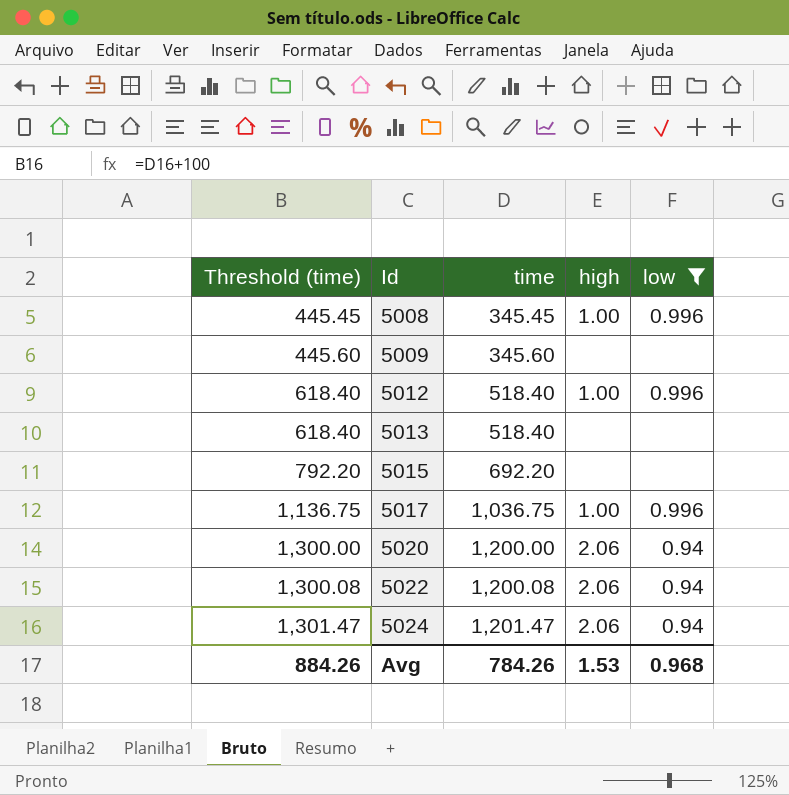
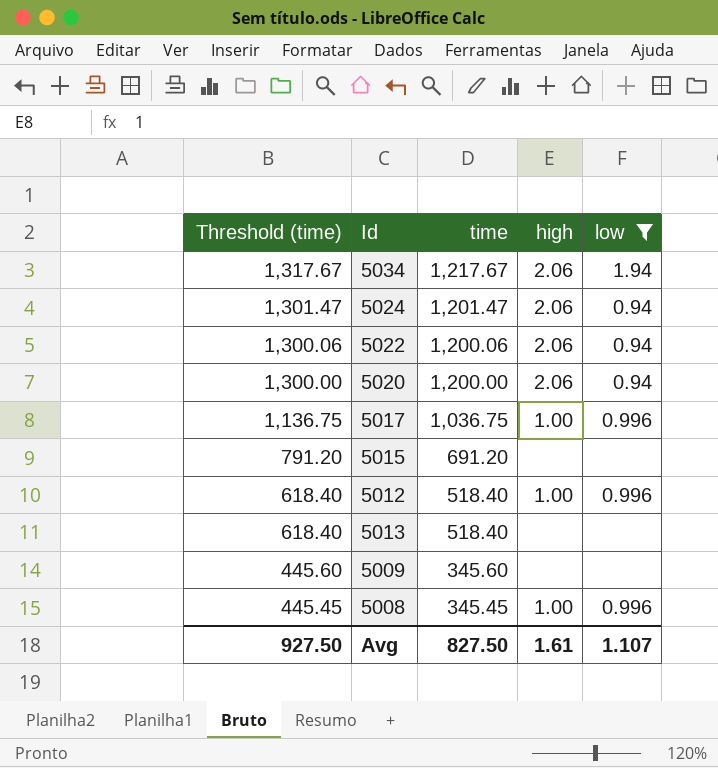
row order: Threshold (time) ascending -> Threshold (time) descending
row 5034: none -> 1,317.67 | 1,217.67 | 2.06 | 1.94
5022 | Threshold (time): 1,300.08 -> 1,300.06
5022 | time: 1,200.08 -> 1,200.06
5015 | Threshold (time): 792.20 -> 791.20
5015 | time: 692.20 -> 691.20
Avg | Threshold (time): 884.26 -> 927.50
Avg | time: 784.26 -> 827.50
Avg | high: 1.53 -> 1.61
Avg | low: 0.968 -> 1.107

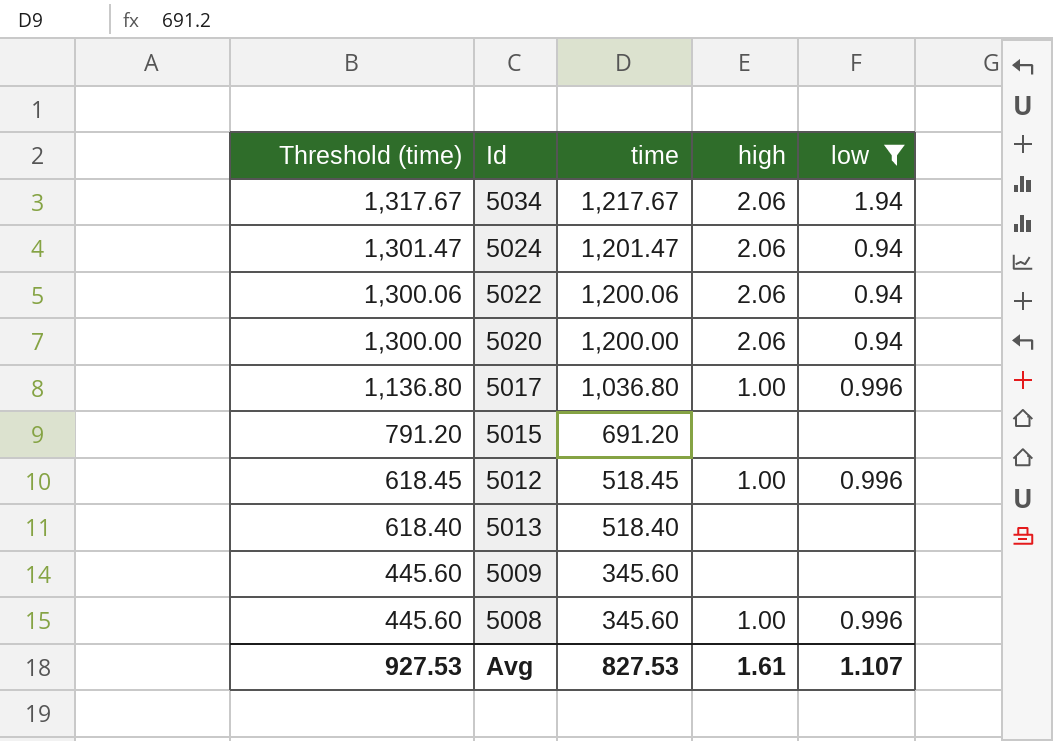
5017 | Threshold (time): 1,136.75 -> 1,136.80
5017 | time: 1,036.75 -> 1,036.80
5012 | Threshold (time): 618.40 -> 618.45
5012 | time: 518.40 -> 518.45
5008 | Threshold (time): 445.45 -> 445.60
5008 | time: 345.45 -> 345.60
Avg | Threshold (time): 927.50 -> 927.53
Avg | time: 827.50 -> 827.53

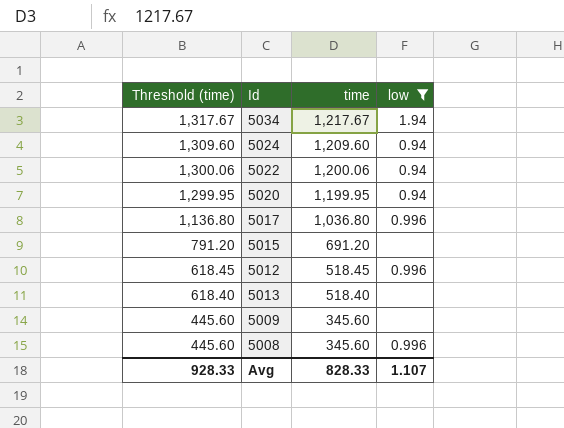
column high | position: 4 -> none
5024 | Threshold (time): 1,301.47 -> 1,309.60
5024 | time: 1,201.47 -> 1,209.60
5020 | Threshold (time): 1,300.00 -> 1,299.95
5020 | time: 1,200.00 -> 1,199.95
Avg | Threshold (time): 927.53 -> 928.33
Avg | time: 827.53 -> 828.33

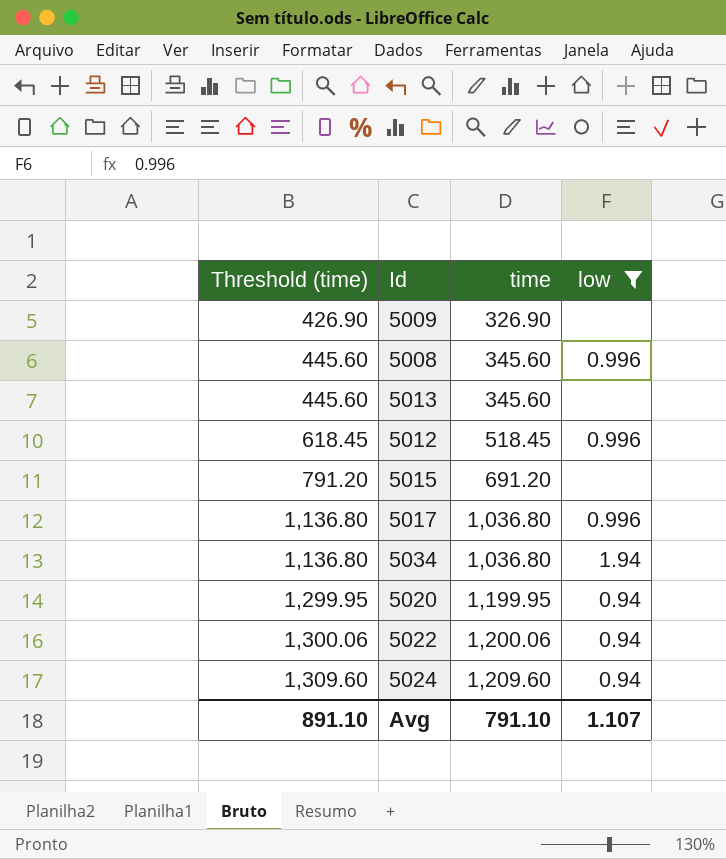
row order: Threshold (time) descending -> Threshold (time) ascending
5009 | Threshold (time): 445.60 -> 426.90
5009 | time: 345.60 -> 326.90
5013 | Threshold (time): 618.40 -> 445.60
5013 | time: 518.40 -> 345.60
5034 | Threshold (time): 1,317.67 -> 1,136.80
5034 | time: 1,217.67 -> 1,036.80
Avg | Threshold (time): 928.33 -> 891.10
Avg | time: 828.33 -> 791.10

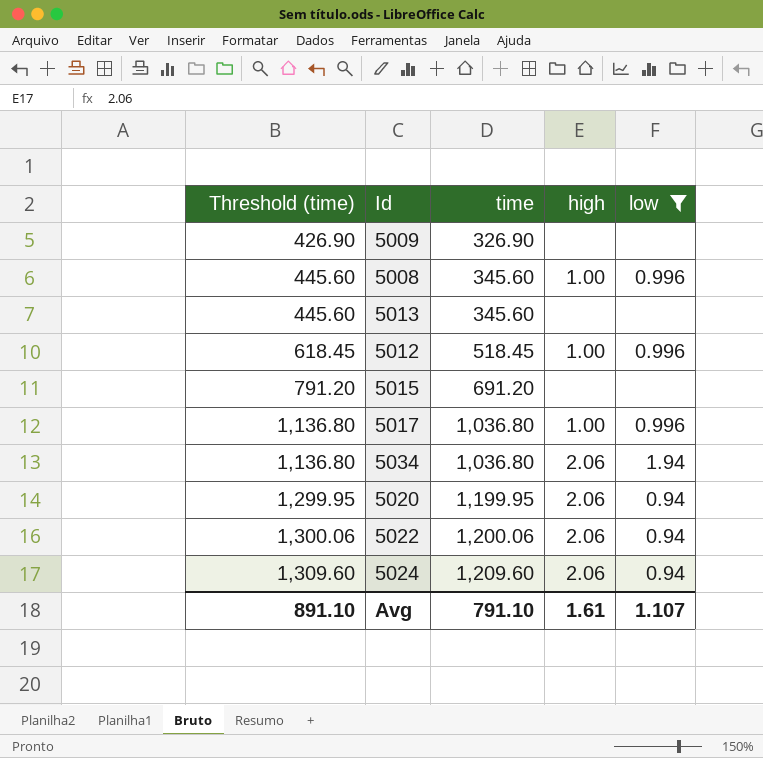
column high | position: none -> 4

